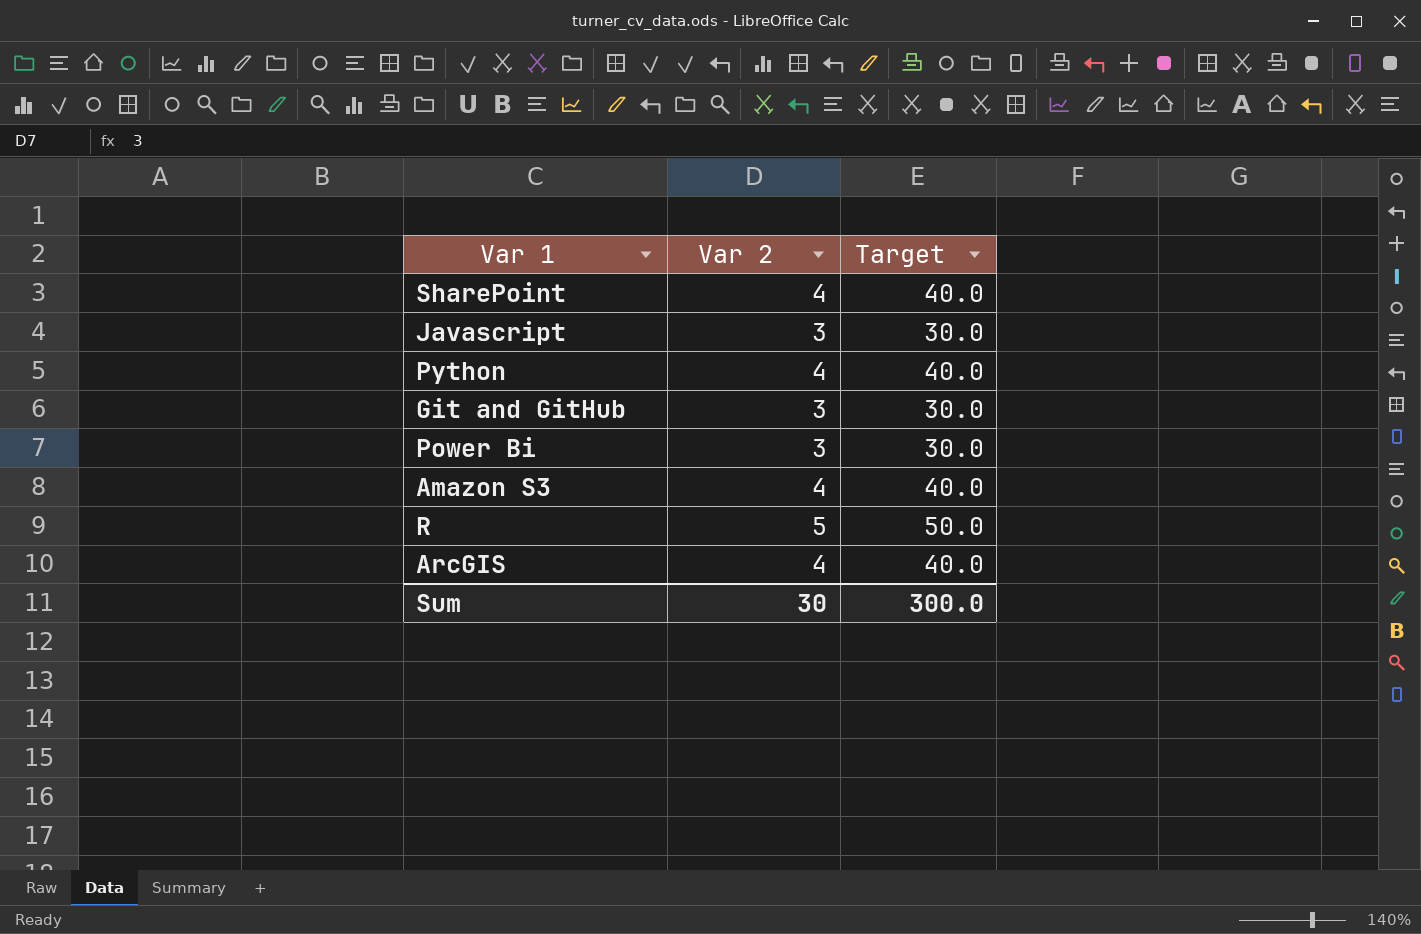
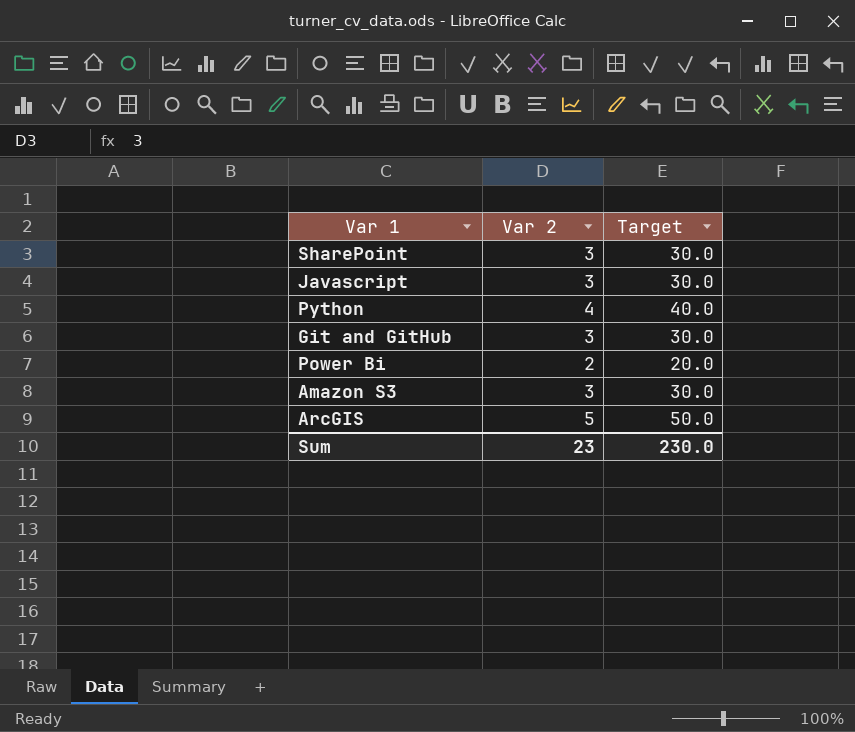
row R: 5 | 50.0 -> none
SharePoint | Var 2: 4 -> 3
SharePoint | Target: 40.0 -> 30.0
Power Bi | Var 2: 3 -> 2
Power Bi | Target: 30.0 -> 20.0
Amazon S3 | Var 2: 4 -> 3
Amazon S3 | Target: 40.0 -> 30.0
ArcGIS | Var 2: 4 -> 5
ArcGIS | Target: 40.0 -> 50.0
Sum | Var 2: 30 -> 23
Sum | Target: 300.0 -> 230.0

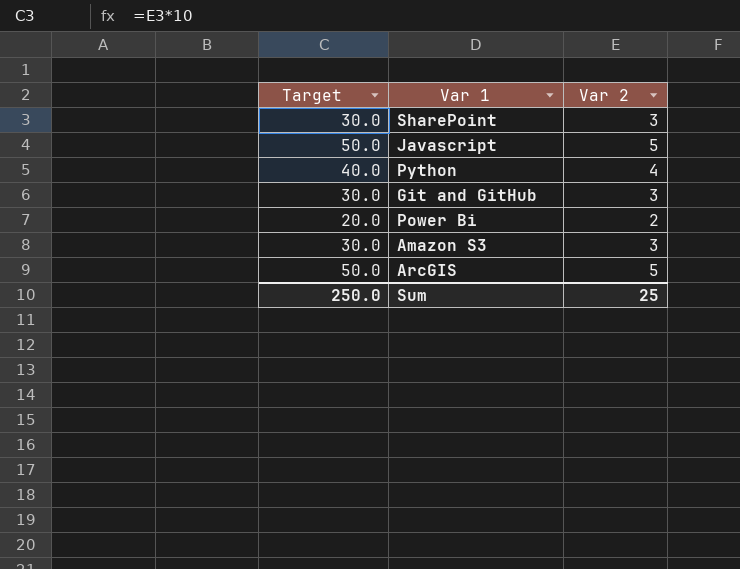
column Target | position: 3 -> 1
Javascript | Target: 30.0 -> 50.0
Javascript | Var 2: 3 -> 5
Sum | Target: 230.0 -> 250.0
Sum | Var 2: 23 -> 25

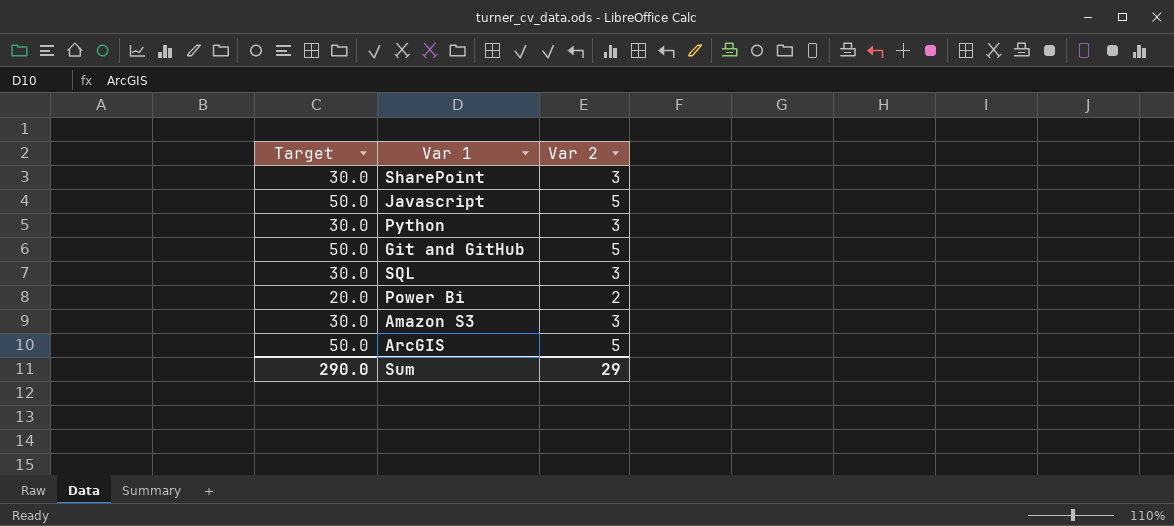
Python | Target: 40.0 -> 30.0
Python | Var 2: 4 -> 3
Git and GitHub | Target: 30.0 -> 50.0
Git and GitHub | Var 2: 3 -> 5
row SQL: none -> 30.0 | 3
Sum | Target: 250.0 -> 290.0
Sum | Var 2: 25 -> 29

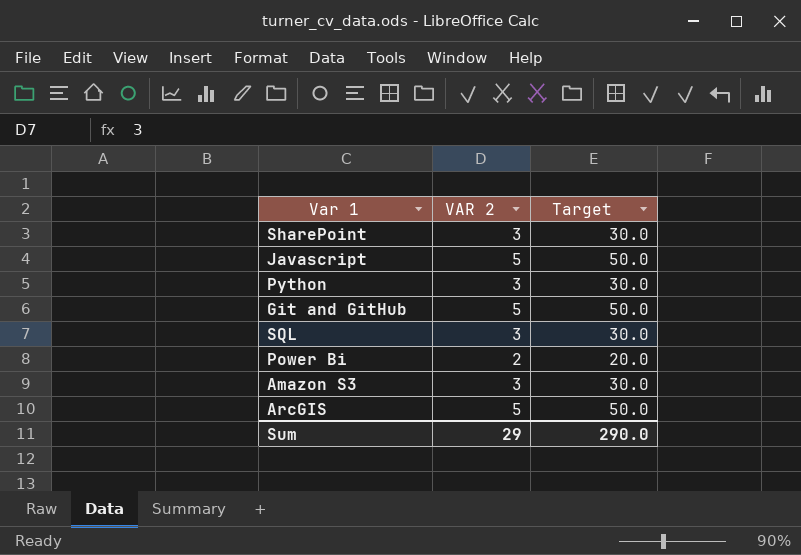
column name: Var 2 -> VAR 2
column Target | position: 1 -> 3

